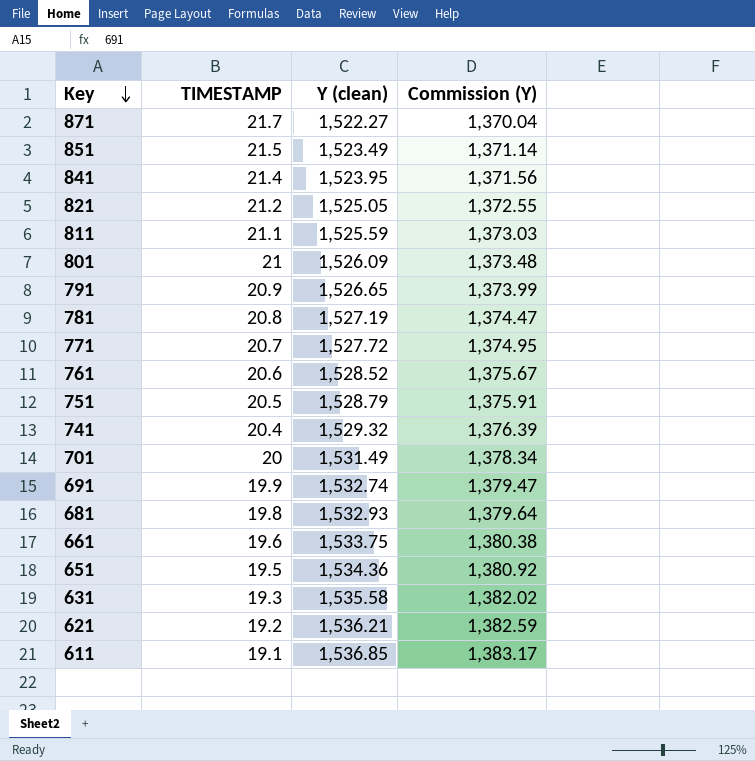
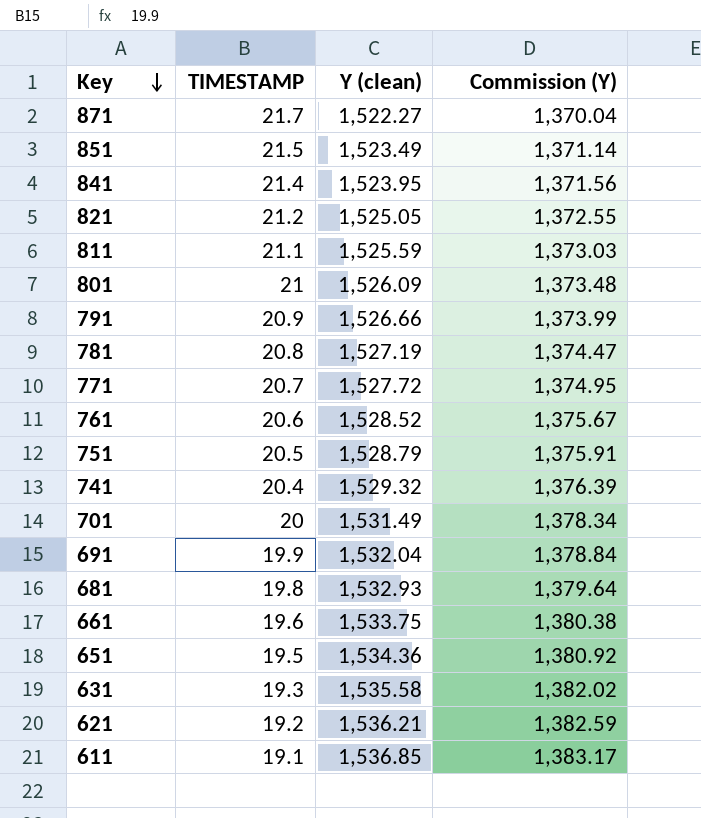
791 | Y (clean): 1,526.65 -> 1,526.66
691 | Y (clean): 1,532.74 -> 1,532.04
691 | Commission (Y): 1,379.47 -> 1,378.84

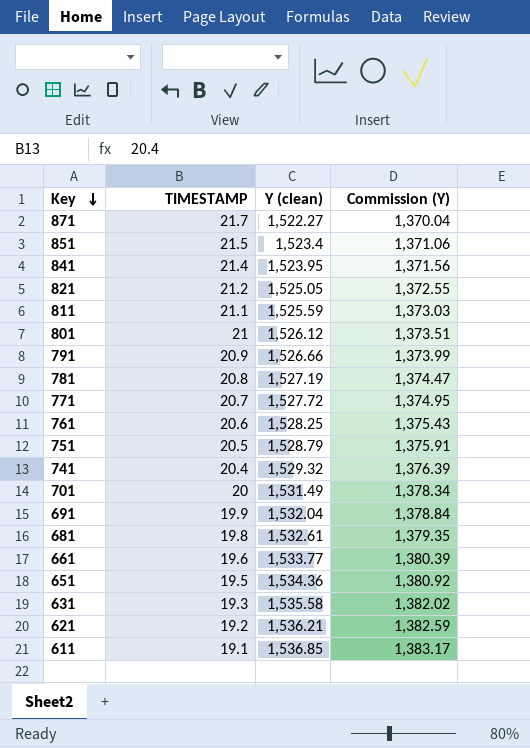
851 | Y (clean): 1,523.49 -> 1,523.4
851 | Commission (Y): 1,371.14 -> 1,371.06
801 | Y (clean): 1,526.09 -> 1,526.12
801 | Commission (Y): 1,373.48 -> 1,373.51
761 | Y (clean): 1,528.52 -> 1,528.25
761 | Commission (Y): 1,375.67 -> 1,375.43
681 | Y (clean): 1,532.93 -> 1,532.61
681 | Commission (Y): 1,379.64 -> 1,379.35
661 | Y (clean): 1,533.75 -> 1,533.77
661 | Commission (Y): 1,380.38 -> 1,380.39

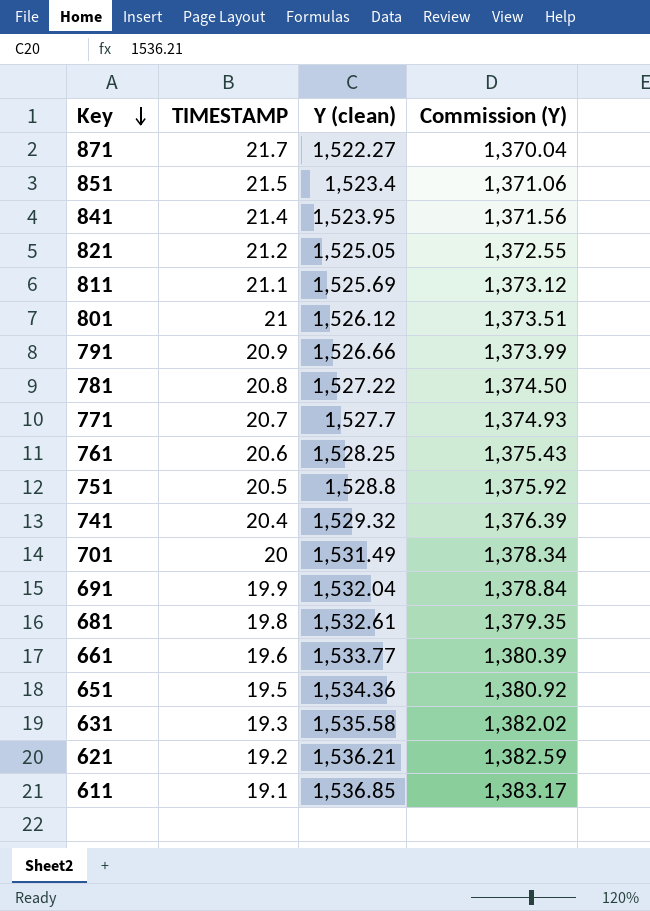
811 | Y (clean): 1,525.59 -> 1,525.69
811 | Commission (Y): 1,373.03 -> 1,373.12
781 | Y (clean): 1,527.19 -> 1,527.22
781 | Commission (Y): 1,374.47 -> 1,374.50
771 | Y (clean): 1,527.72 -> 1,527.7
771 | Commission (Y): 1,374.95 -> 1,374.93
751 | Y (clean): 1,528.79 -> 1,528.8
751 | Commission (Y): 1,375.91 -> 1,375.92

